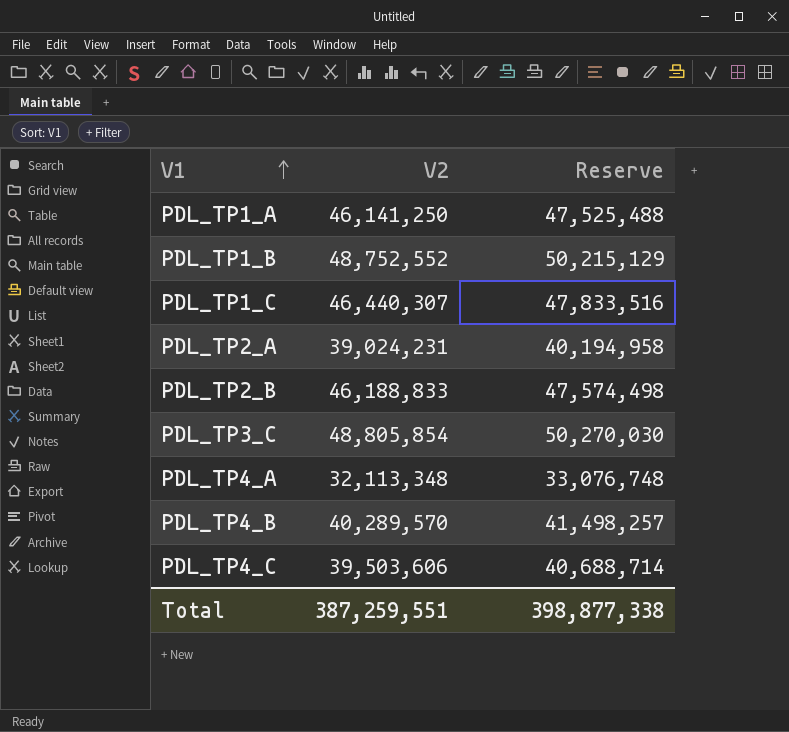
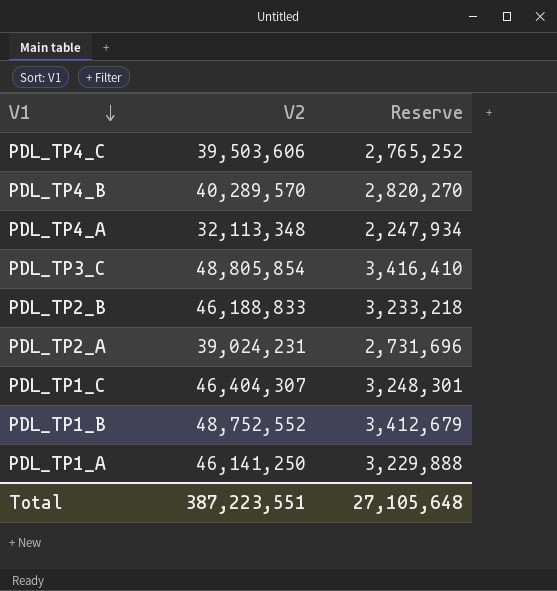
row order: V1 ascending -> V1 descending
column Reserve | formula: [V2] * 1.03 -> [V2] * 0.07
PDL_TP1_C | V2: 46,440,307 -> 46,404,307
Total | V2: 387,259,551 -> 387,223,551
Total | Reserve: 398,877,338 -> 27,105,648

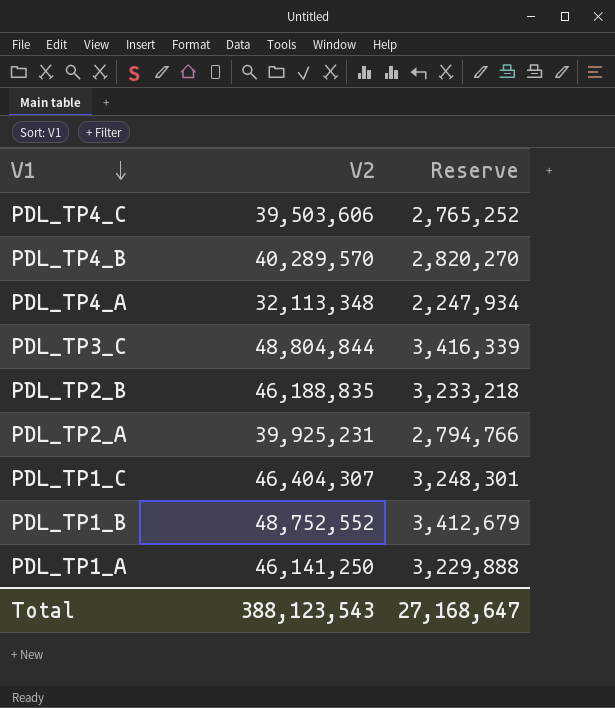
PDL_TP3_C | V2: 48,805,854 -> 48,804,844
PDL_TP3_C | Reserve: 3,416,410 -> 3,416,339
PDL_TP2_B | V2: 46,188,833 -> 46,188,835
PDL_TP2_A | V2: 39,024,231 -> 39,925,231
PDL_TP2_A | Reserve: 2,731,696 -> 2,794,766
Total | V2: 387,223,551 -> 388,123,543
Total | Reserve: 27,105,648 -> 27,168,647

